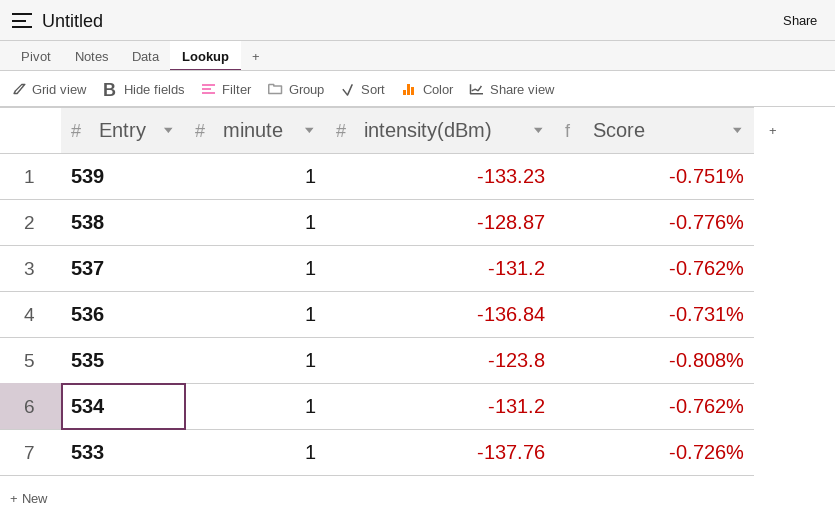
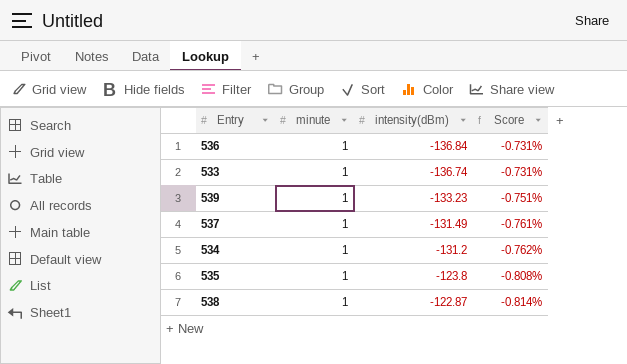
row order: Entry descending -> intensity(dBm) ascending
533 | intensity(dBm): -137.76 -> -136.74
533 | Score: -0.726% -> -0.731%
537 | intensity(dBm): -131.2 -> -131.49
537 | Score: -0.762% -> -0.761%
538 | intensity(dBm): -128.87 -> -122.87
538 | Score: -0.776% -> -0.814%

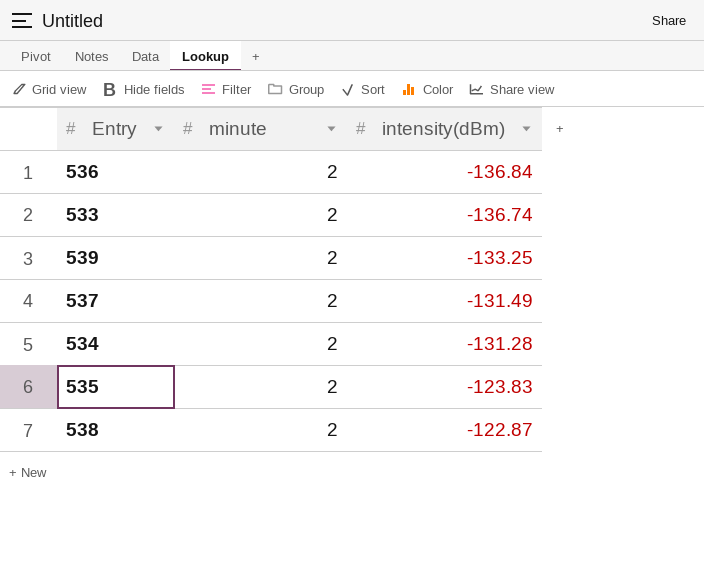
column Score | formula: [minute] / [intensity(dBm)] -> none
536 | minute: 1 -> 2
533 | minute: 1 -> 2
539 | minute: 1 -> 2
539 | intensity(dBm): -133.23 -> -133.25
537 | minute: 1 -> 2
534 | minute: 1 -> 2
534 | intensity(dBm): -131.2 -> -131.28
535 | minute: 1 -> 2
535 | intensity(dBm): -123.8 -> -123.83
538 | minute: 1 -> 2

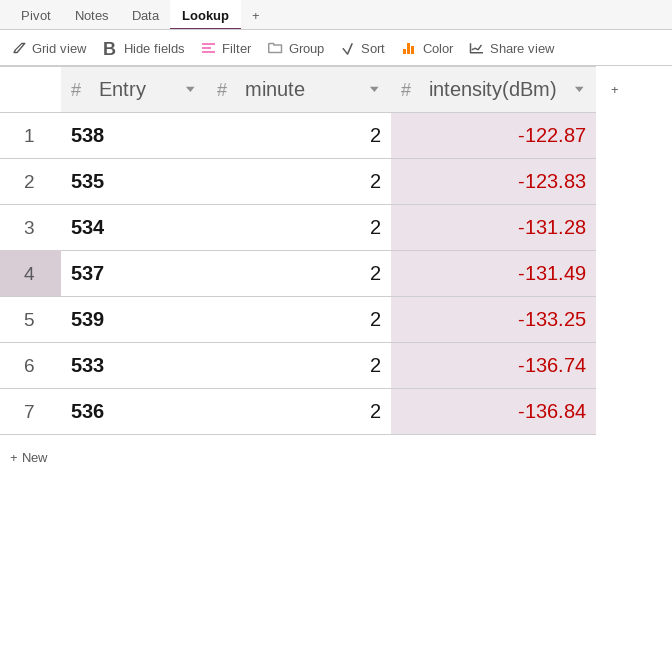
row order: intensity(dBm) ascending -> intensity(dBm) descending

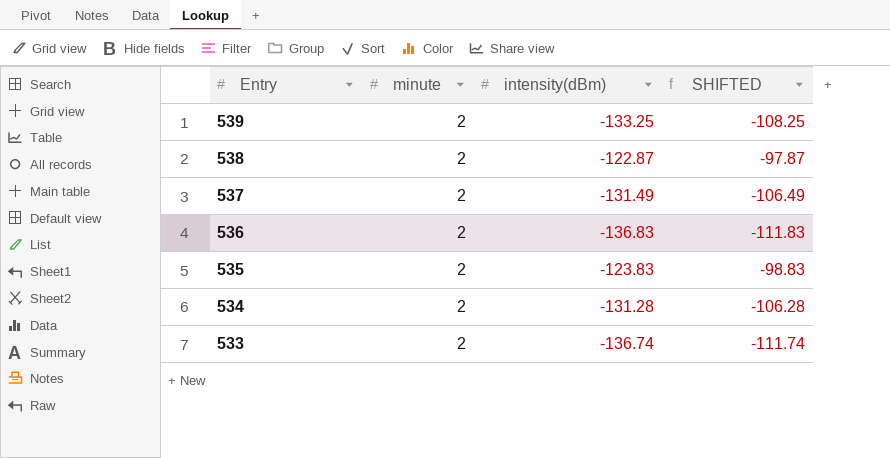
row order: intensity(dBm) descending -> Entry descending
column SHIFTED | formula: none -> [intensity(dBm)] + 25
536 | intensity(dBm): -136.84 -> -136.83

